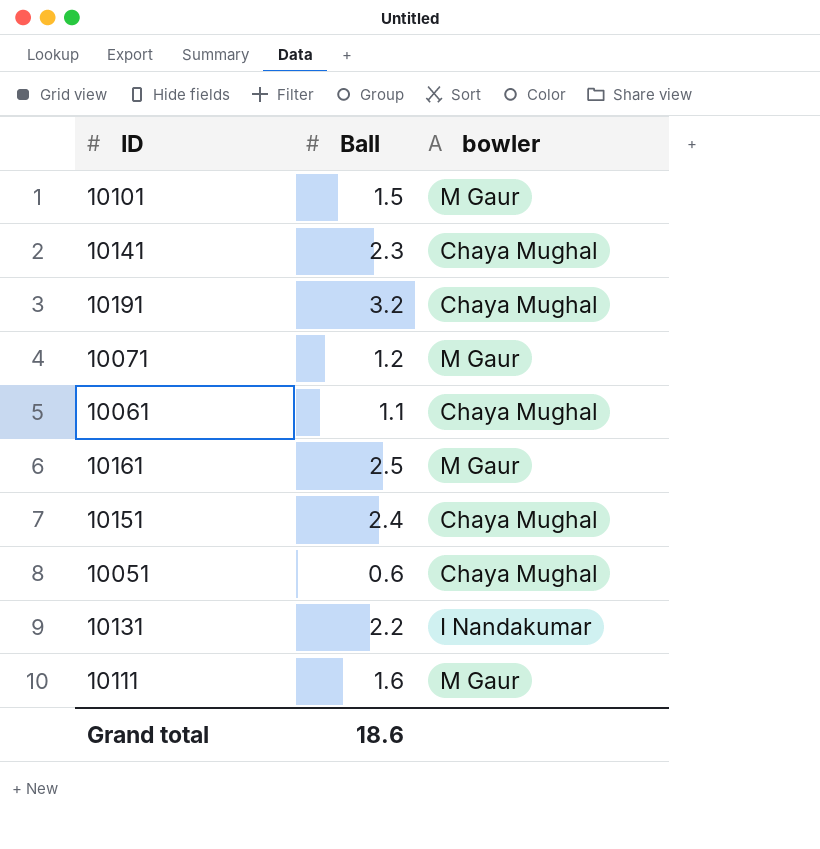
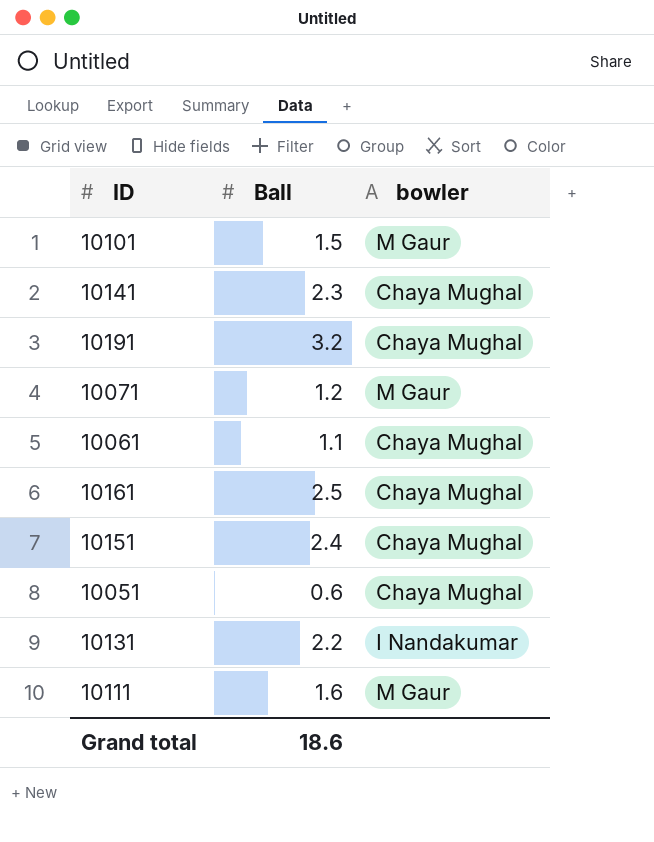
10161 | bowler: M Gaur -> Chaya Mughal

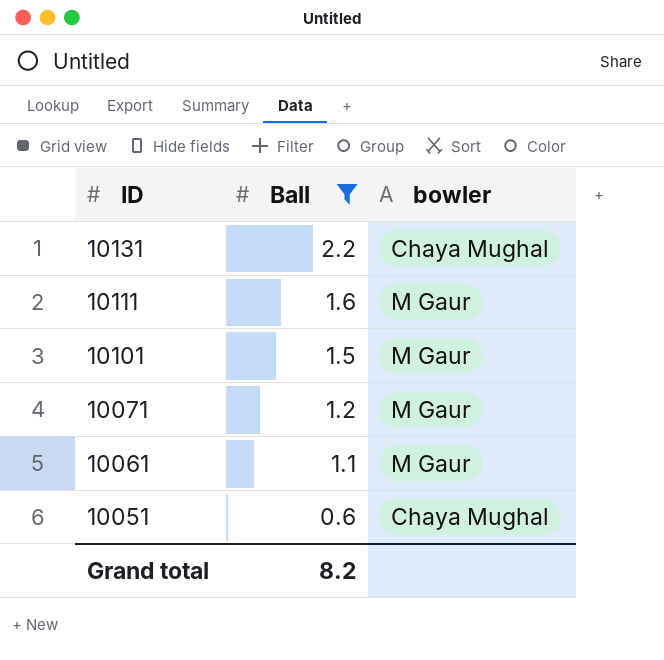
filter: none -> Ball <= 2.2
row order: none -> ID descending
10131 | bowler: I Nandakumar -> Chaya Mughal
10061 | bowler: Chaya Mughal -> M Gaur
Grand total | Ball: 18.6 -> 8.2

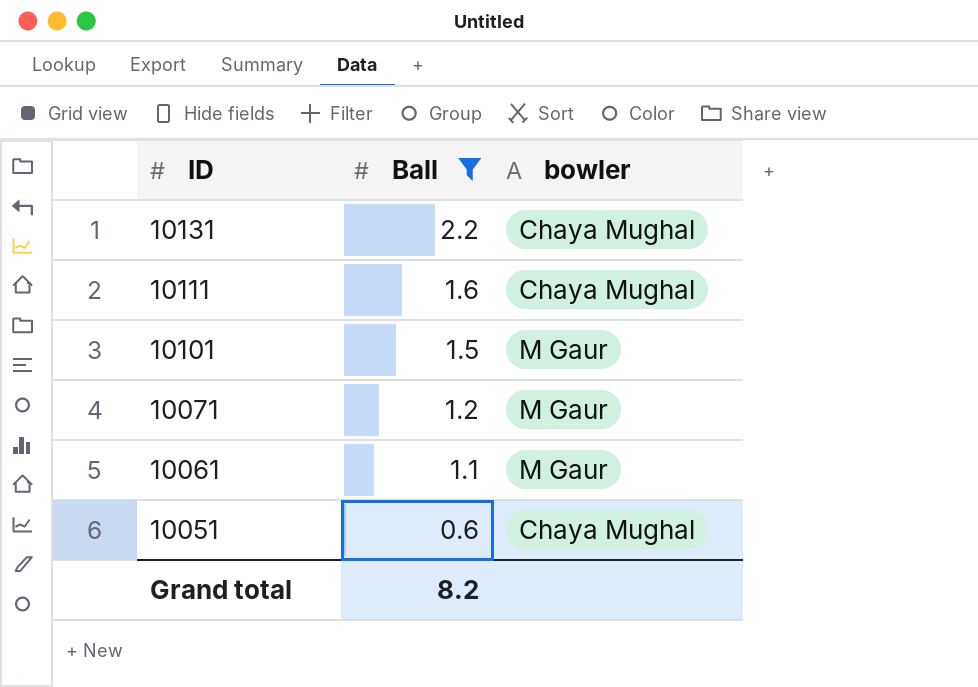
10111 | bowler: M Gaur -> Chaya Mughal

